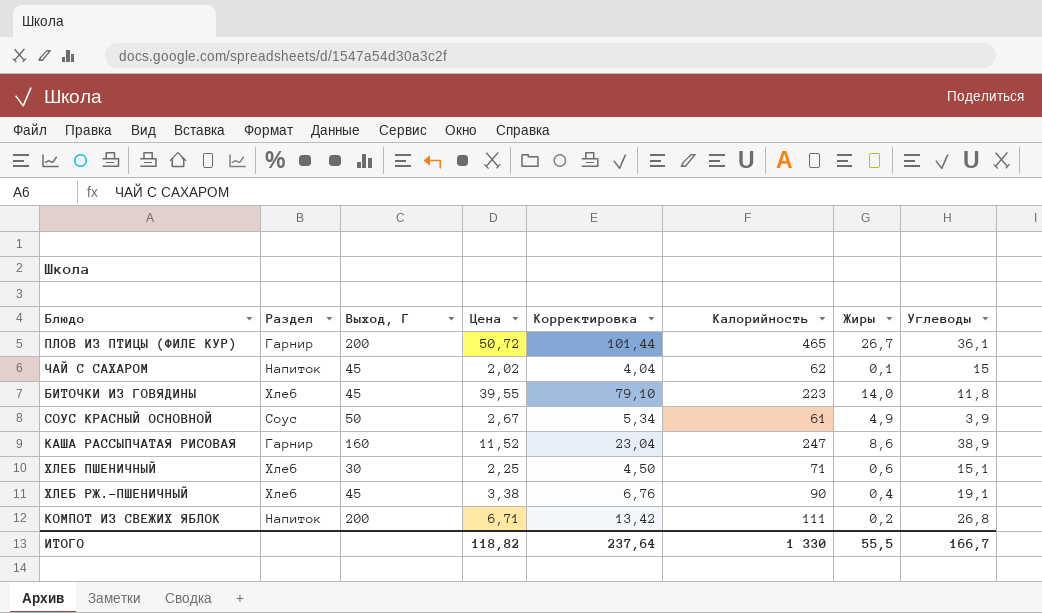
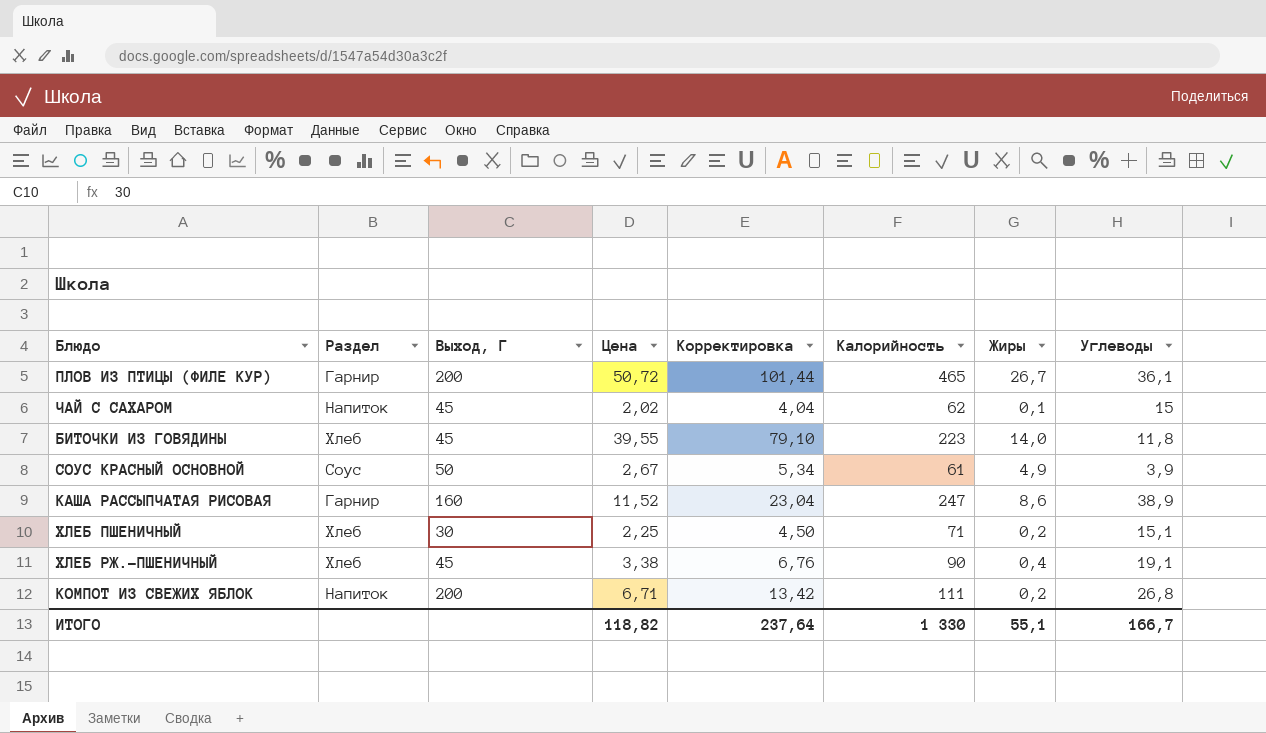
ХЛЕБ ПШЕНИЧНЫЙ | Жиры: 0,6 -> 0,2
ИТОГО | Жиры: 55,5 -> 55,1

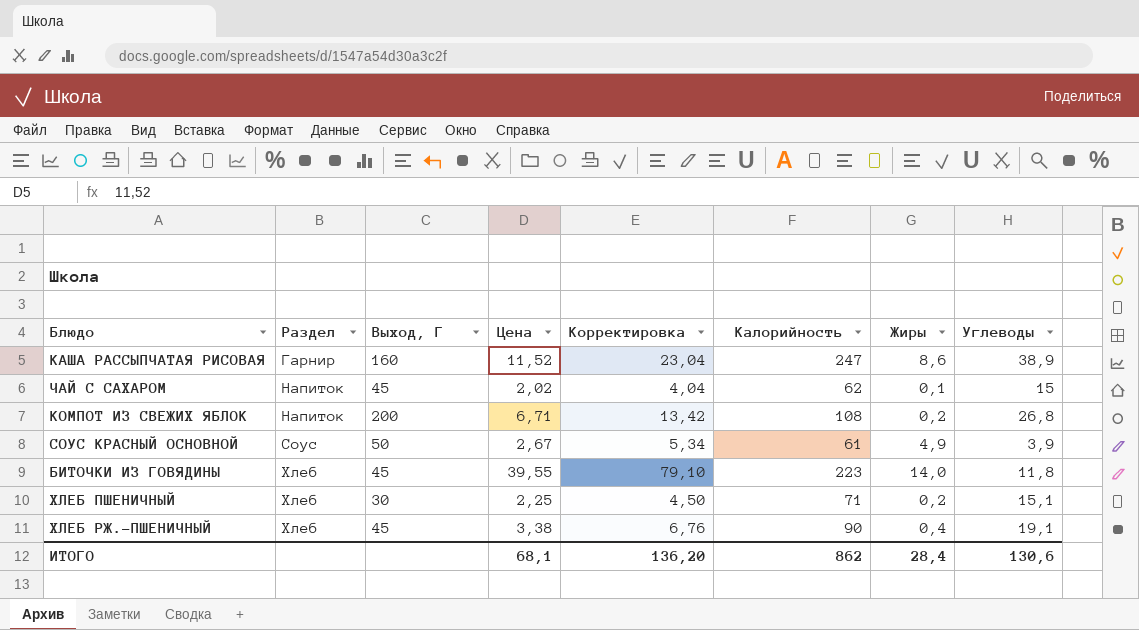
row order: none -> Раздел ascending
row ПЛОВ ИЗ ПТИЦЫ (ФИЛЕ КУР): Гарнир | 200 | 50,72 | 101,44 | 465 | 26,7 | 36,1 -> none
КОМПОТ ИЗ СВЕЖИХ ЯБЛОК | Калорийность: 111 -> 108
ИТОГО | Цена: 118,82 -> 68,1
ИТОГО | Корректировка: 237,64 -> 136,20
ИТОГО | Калорийность: 1 330 -> 862
ИТОГО | Жиры: 55,1 -> 28,4
ИТОГО | Углеводы: 166,7 -> 130,6

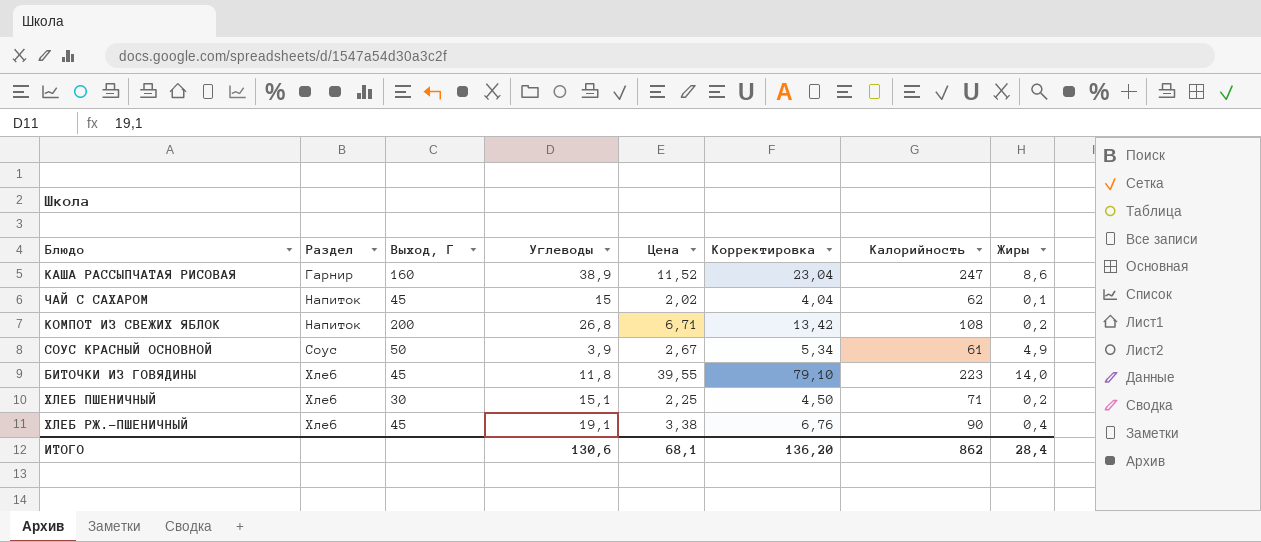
column Углеводы | position: 8 -> 4

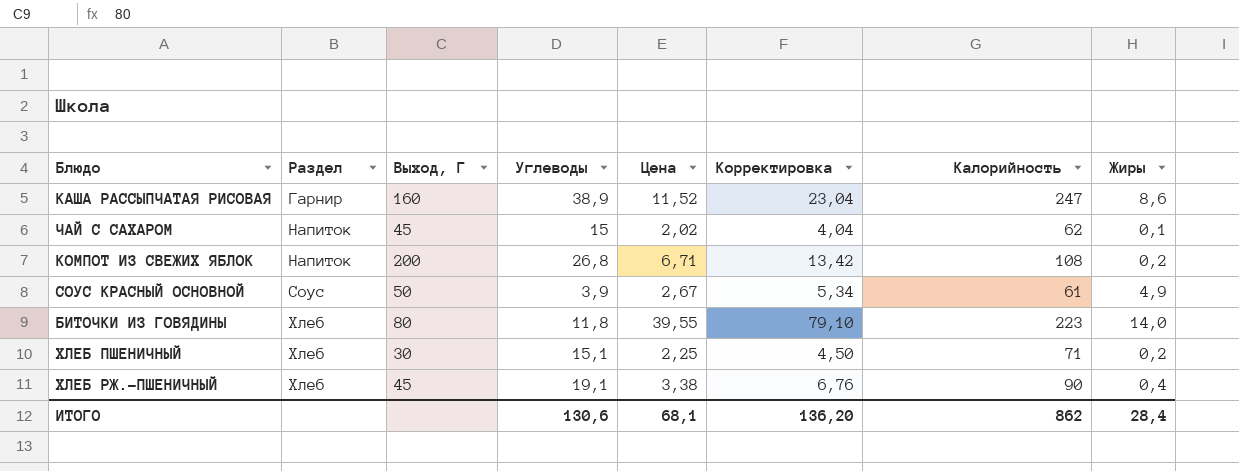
БИТОЧКИ ИЗ ГОВЯДИНЫ | Выход, Г: 45 -> 80

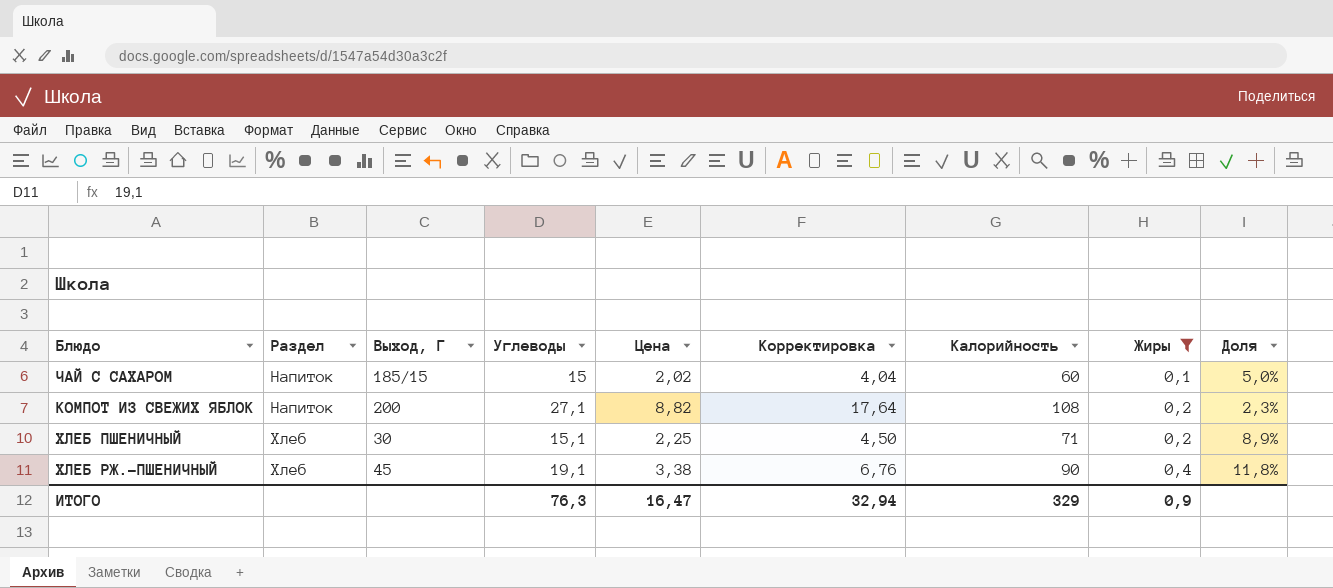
filter: none -> Жиры <= 0,4
column Доля | formula: none -> [Жиры] / [Цена]
ЧАЙ С САХАРОМ | Выход, Г: 45 -> 185/15
ЧАЙ С САХАРОМ | Калорийность: 62 -> 60
КОМПОТ ИЗ СВЕЖИХ ЯБЛОК | Углеводы: 26,8 -> 27,1
КОМПОТ ИЗ СВЕЖИХ ЯБЛОК | Цена: 6,71 -> 8,82
КОМПОТ ИЗ СВЕЖИХ ЯБЛОК | Корректировка: 13,42 -> 17,64
ИТОГО | Углеводы: 130,6 -> 76,3
ИТОГО | Цена: 68,1 -> 16,47
ИТОГО | Корректировка: 136,20 -> 32,94
ИТОГО | Калорийность: 862 -> 329
ИТОГО | Жиры: 28,4 -> 0,9

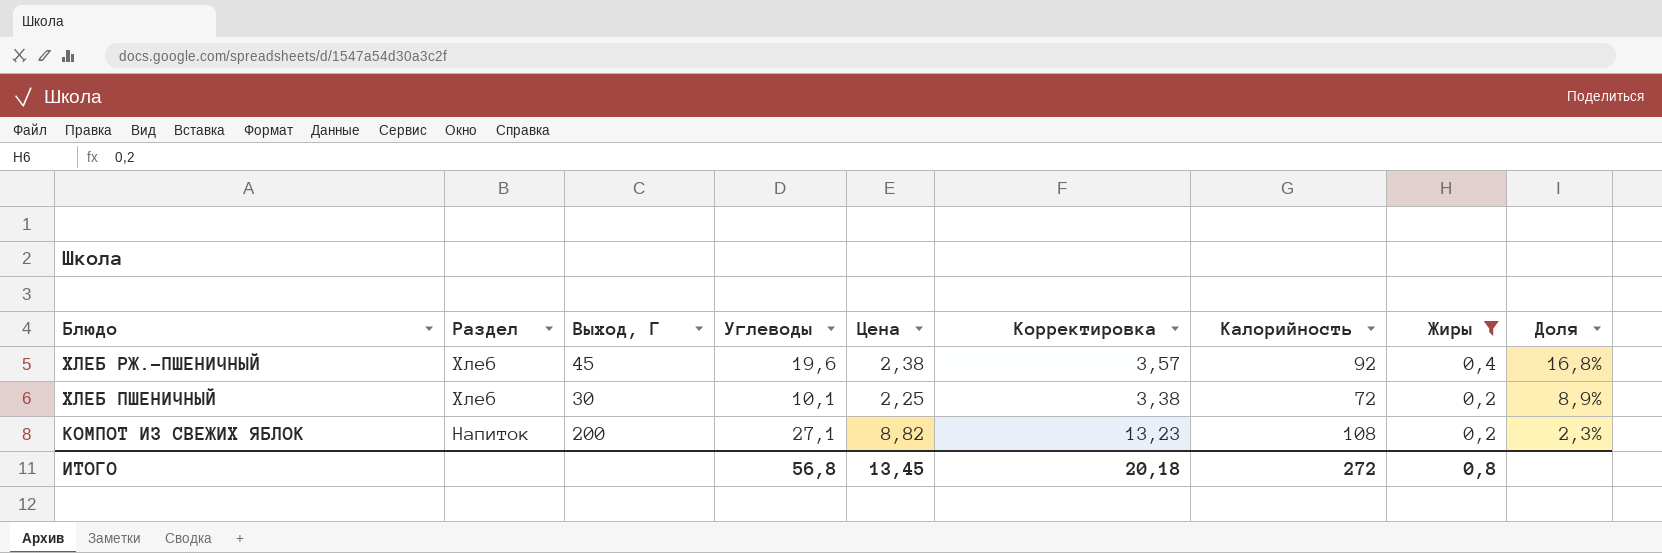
row order: Раздел ascending -> Блюдо descending
column Корректировка | formula: [Цена] * 2 -> [Цена] * 1,5
row ЧАЙ С САХАРОМ: Напиток | 185/15 | 15 | 2,02 | 4,04 | 60 | 0,1 | 5,0% -> none
ХЛЕБ РЖ.-ПШЕНИЧНЫЙ | Углеводы: 19,1 -> 19,6
ХЛЕБ РЖ.-ПШЕНИЧНЫЙ | Цена: 3,38 -> 2,38
ХЛЕБ РЖ.-ПШЕНИЧНЫЙ | Калорийность: 90 -> 92
ХЛЕБ РЖ.-ПШЕНИЧНЫЙ | Доля: 11,8% -> 16,8%
ХЛЕБ ПШЕНИЧНЫЙ | Углеводы: 15,1 -> 10,1
ХЛЕБ ПШЕНИЧНЫЙ | Калорийность: 71 -> 72
ИТОГО | Углеводы: 76,3 -> 56,8
ИТОГО | Цена: 16,47 -> 13,45
ИТОГО | Корректировка: 32,94 -> 20,18
ИТОГО | Калорийность: 329 -> 272
ИТОГО | Жиры: 0,9 -> 0,8

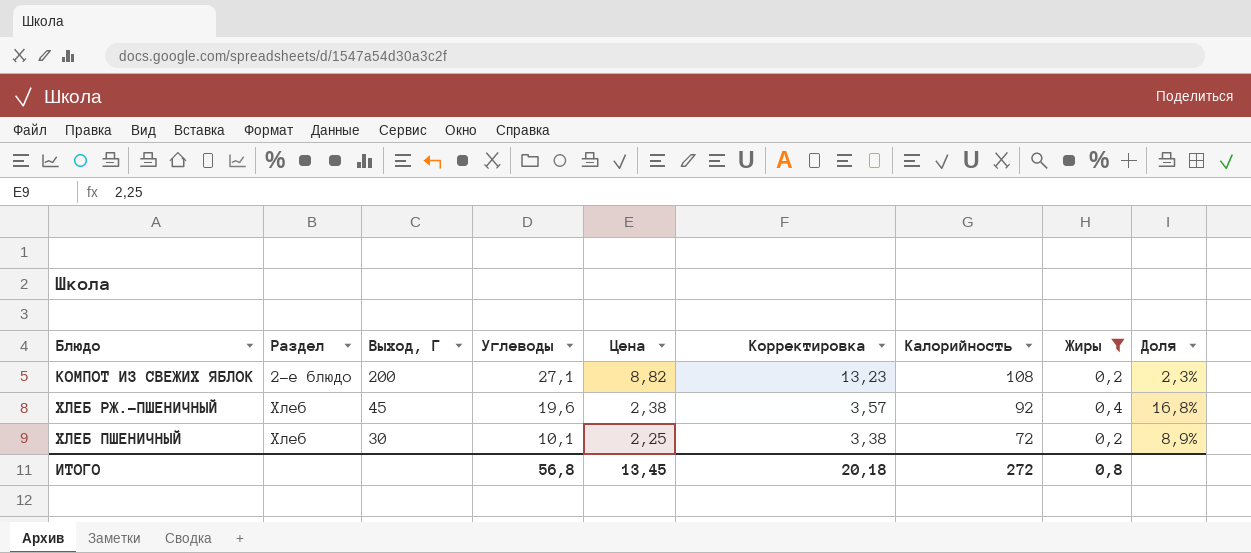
row order: Блюдо descending -> Раздел ascending
КОМПОТ ИЗ СВЕЖИХ ЯБЛОК | Раздел: Напиток -> 2-е блюдо

